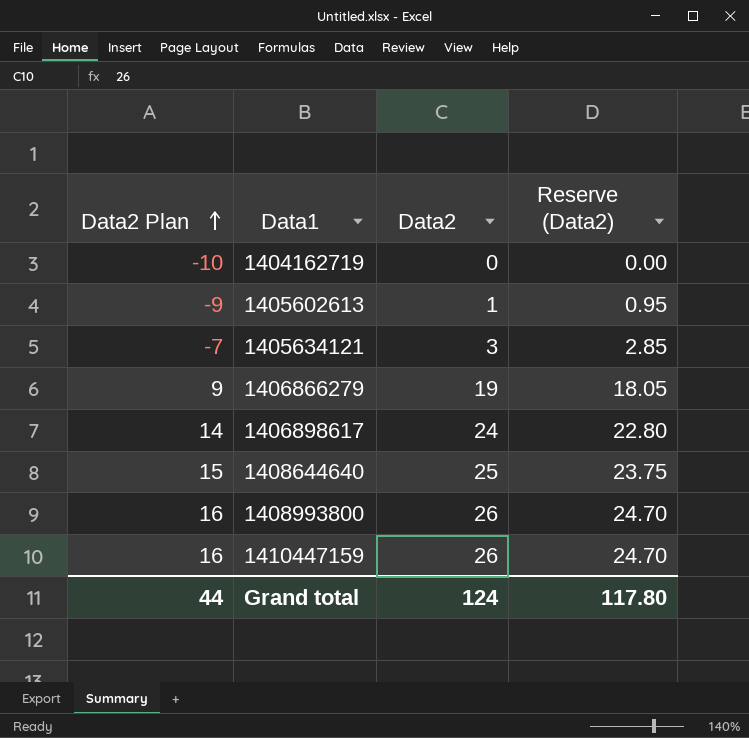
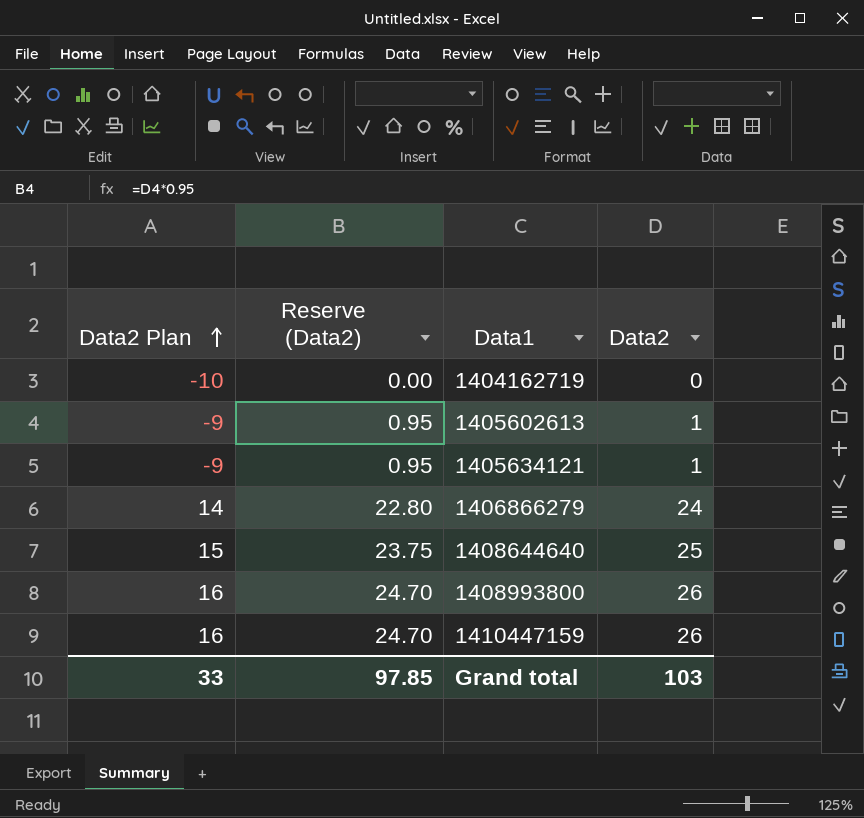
column Reserve (Data2) | position: 4 -> 2
row 1406898617: 14 | 24 | 22.80 -> none
1405634121 | Data2 Plan: -7 -> -9
1405634121 | Reserve (Data2): 2.85 -> 0.95
1405634121 | Data2: 3 -> 1
1406866279 | Data2 Plan: 9 -> 14
1406866279 | Reserve (Data2): 18.05 -> 22.80
1406866279 | Data2: 19 -> 24
Grand total | Data2 Plan: 44 -> 33
Grand total | Reserve (Data2): 117.80 -> 97.85
Grand total | Data2: 124 -> 103

